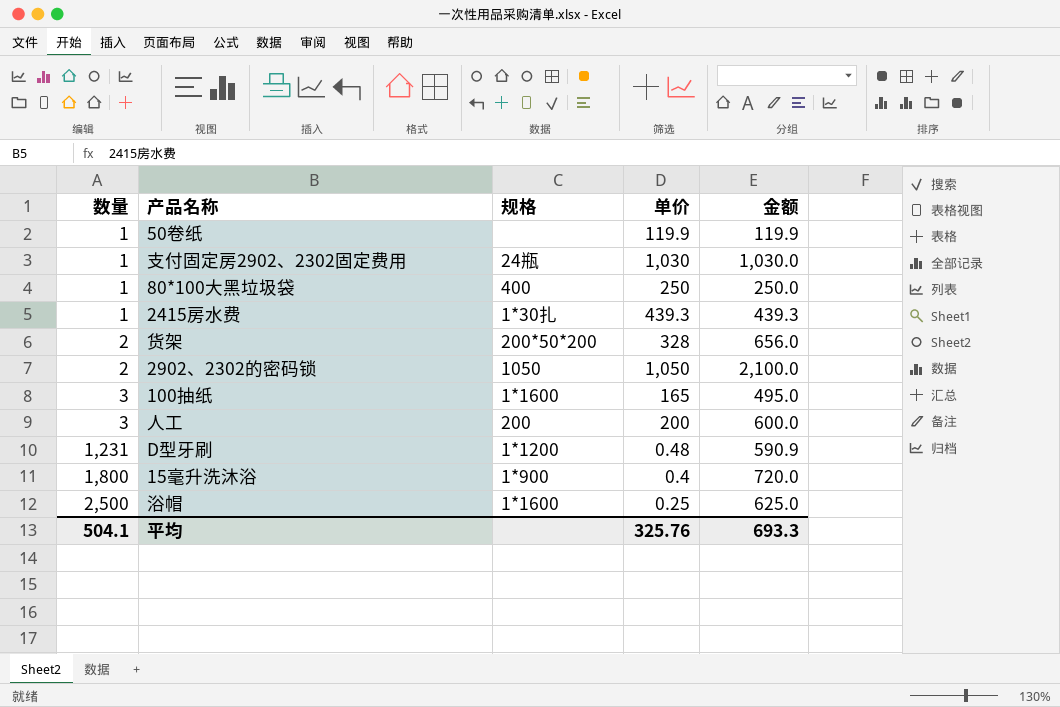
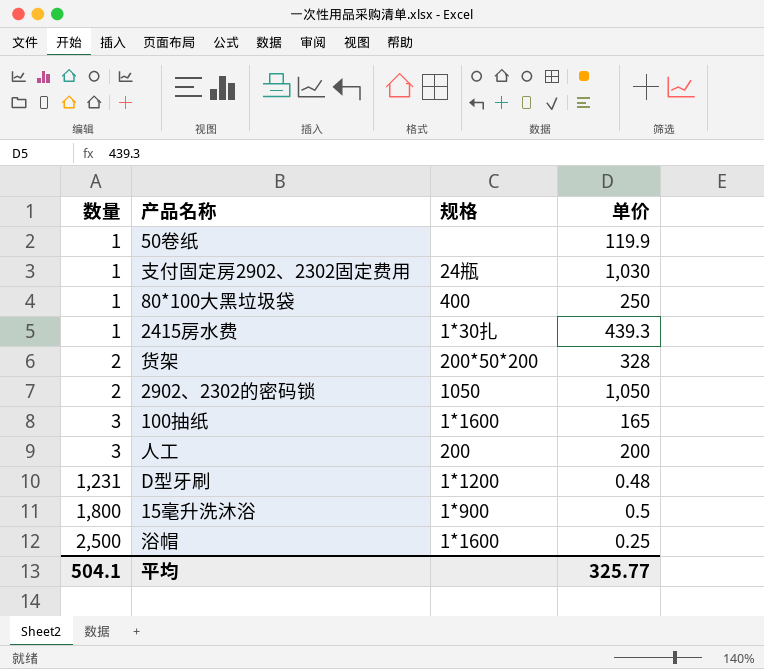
column 金额 | formula: [数量] * [单价] -> none
15毫升洗沐浴 | 单价: 0.4 -> 0.5
平均 | 单价: 325.76 -> 325.77

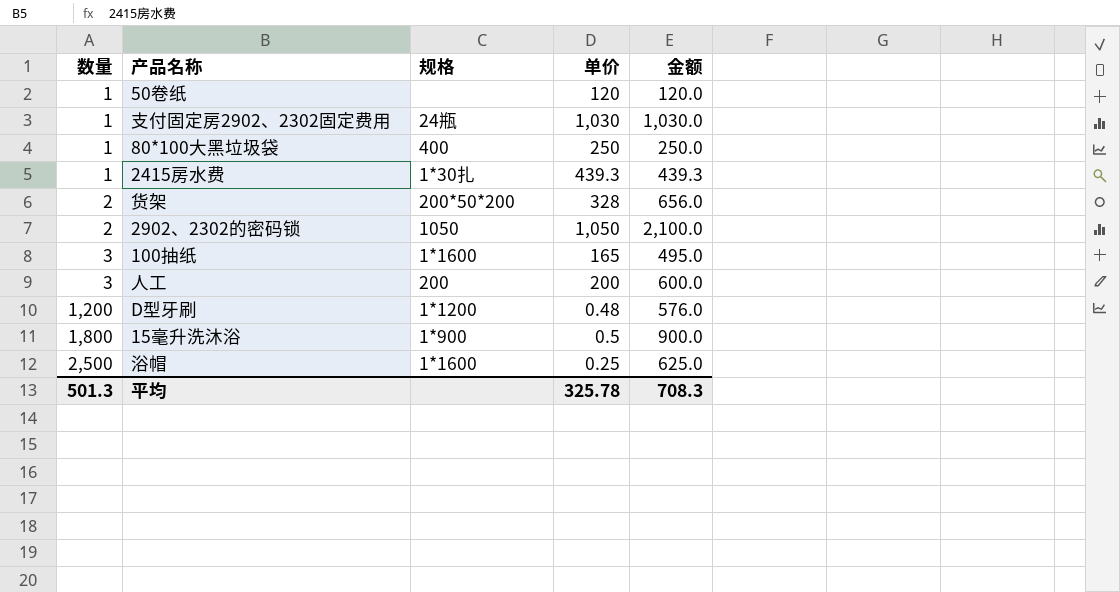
column 金额 | formula: none -> [数量] * [单价]
50卷纸 | 单价: 119.9 -> 120
D型牙刷 | 数量: 1,231 -> 1,200
平均 | 数量: 504.1 -> 501.3
平均 | 单价: 325.77 -> 325.78

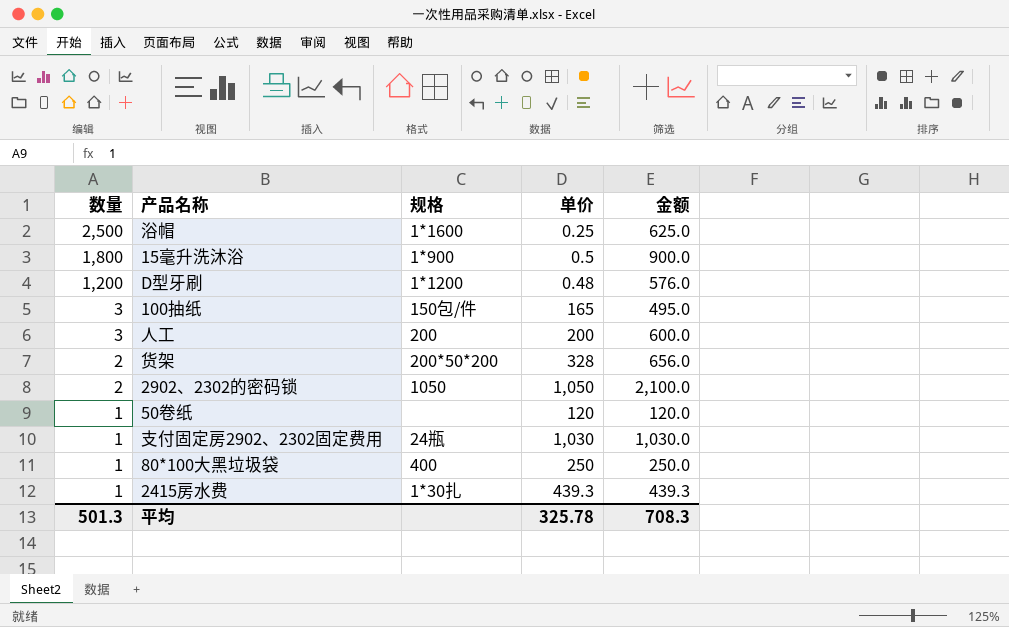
row order: 数量 ascending -> 数量 descending
100抽纸 | 规格: 1*1600 -> 150包/件

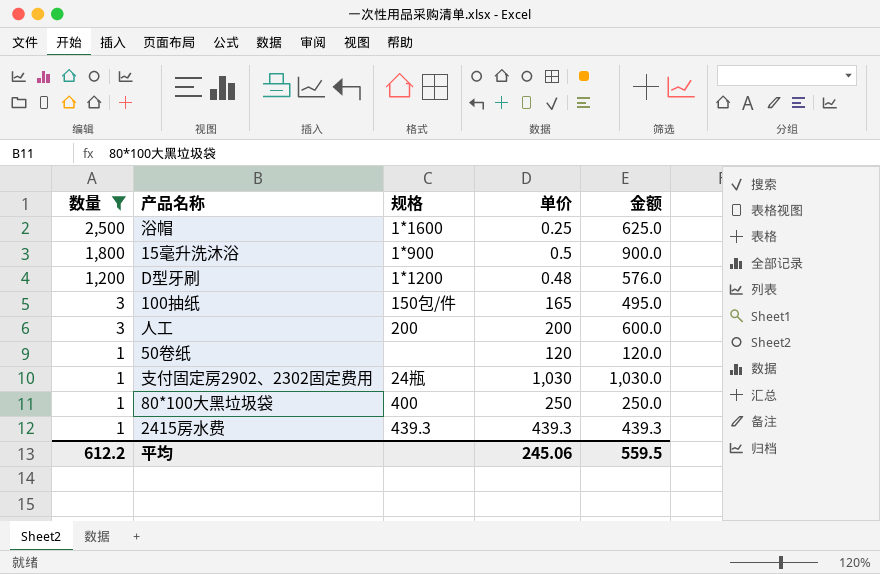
filter: none -> 数量 != 2
2415房水费 | 规格: 1*30扎 -> 439.3
平均 | 数量: 501.3 -> 612.2
平均 | 单价: 325.78 -> 245.06
平均 | 金额: 708.3 -> 559.5

